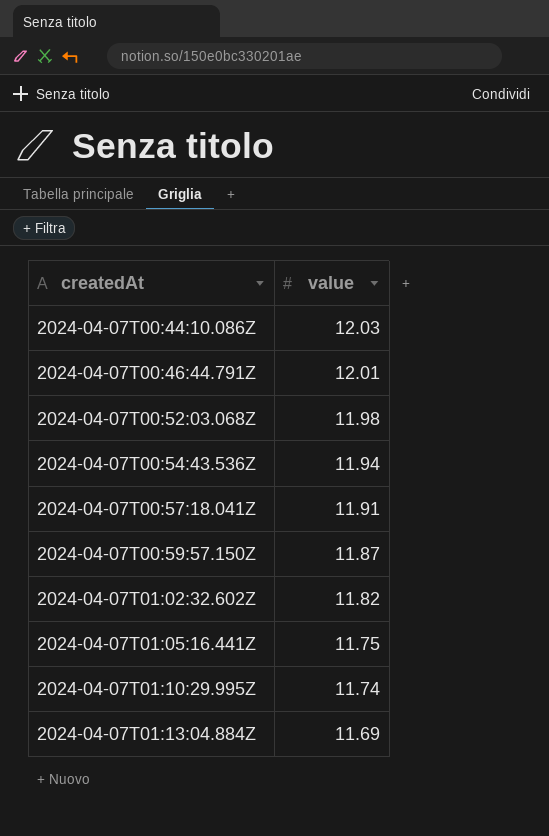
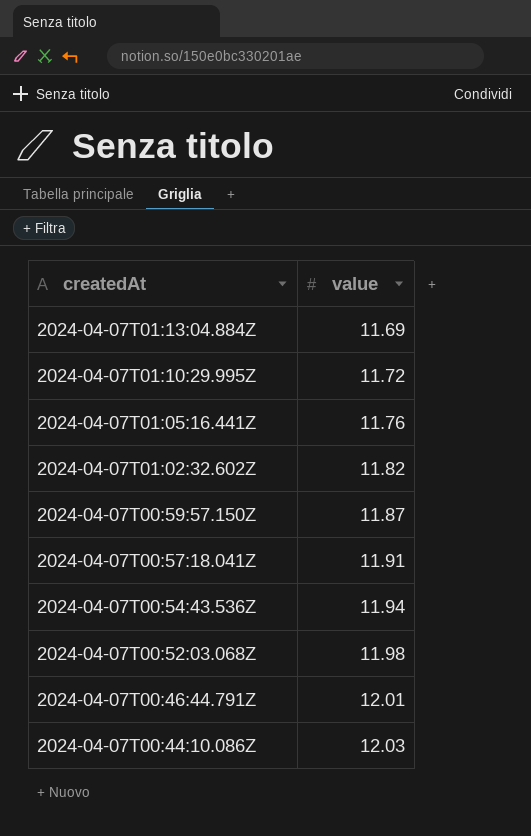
row order: createdAt ascending -> createdAt descending
2024-04-07T01:10:29.995Z | value: 11.74 -> 11.72
2024-04-07T01:05:16.441Z | value: 11.75 -> 11.76

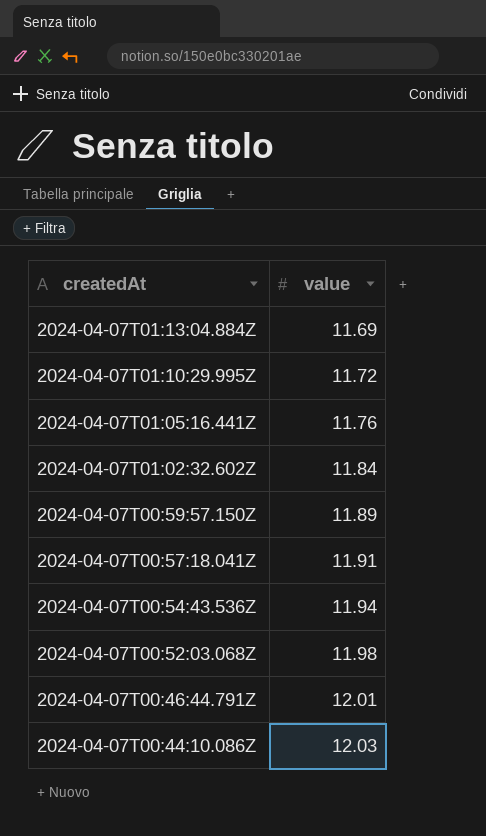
2024-04-07T01:02:32.602Z | value: 11.82 -> 11.84
2024-04-07T00:59:57.150Z | value: 11.87 -> 11.89

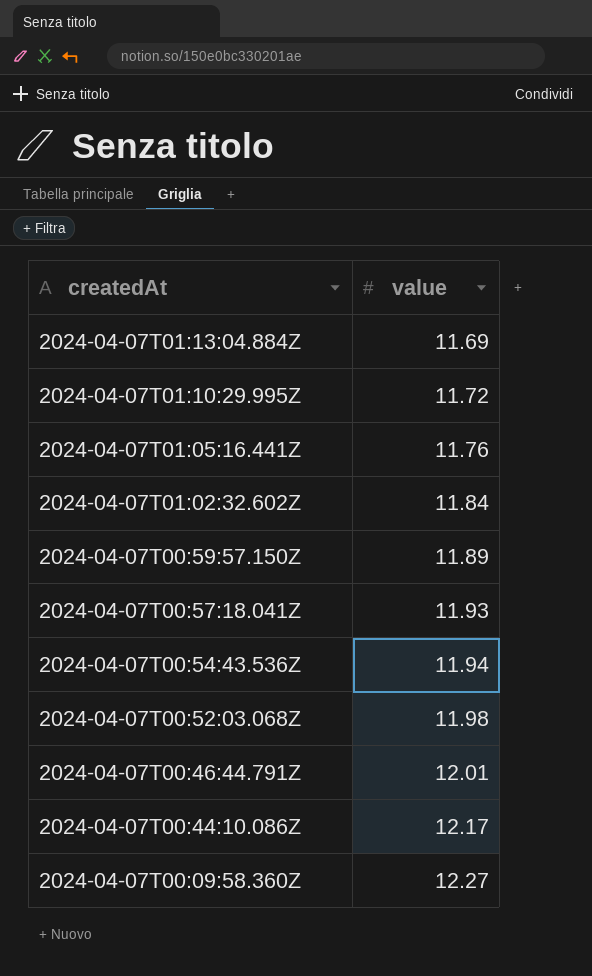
2024-04-07T00:57:18.041Z | value: 11.91 -> 11.93
2024-04-07T00:44:10.086Z | value: 12.03 -> 12.17
row 2024-04-07T00:09:58.360Z: none -> 12.27

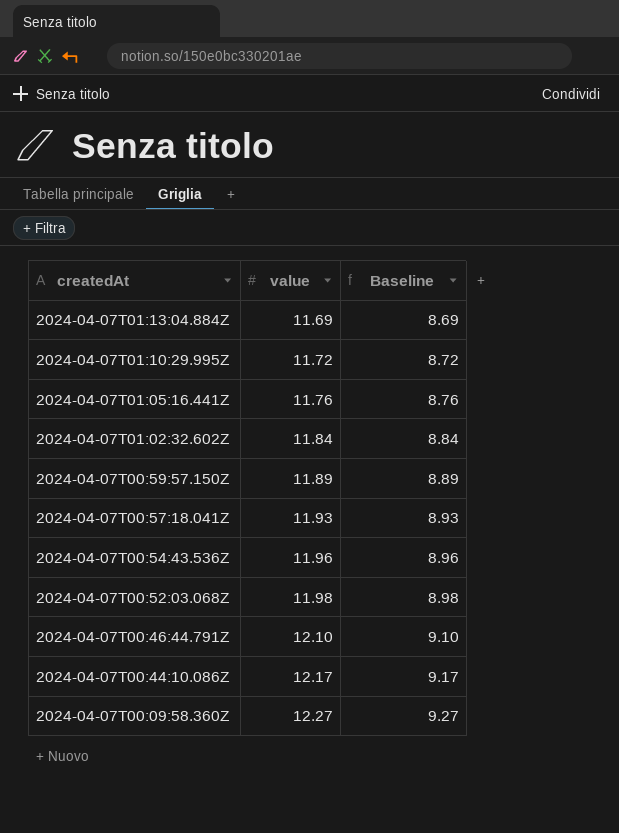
column Baseline | formula: none -> [value] - 3
2024-04-07T00:54:43.536Z | value: 11.94 -> 11.96
2024-04-07T00:46:44.791Z | value: 12.01 -> 12.10

